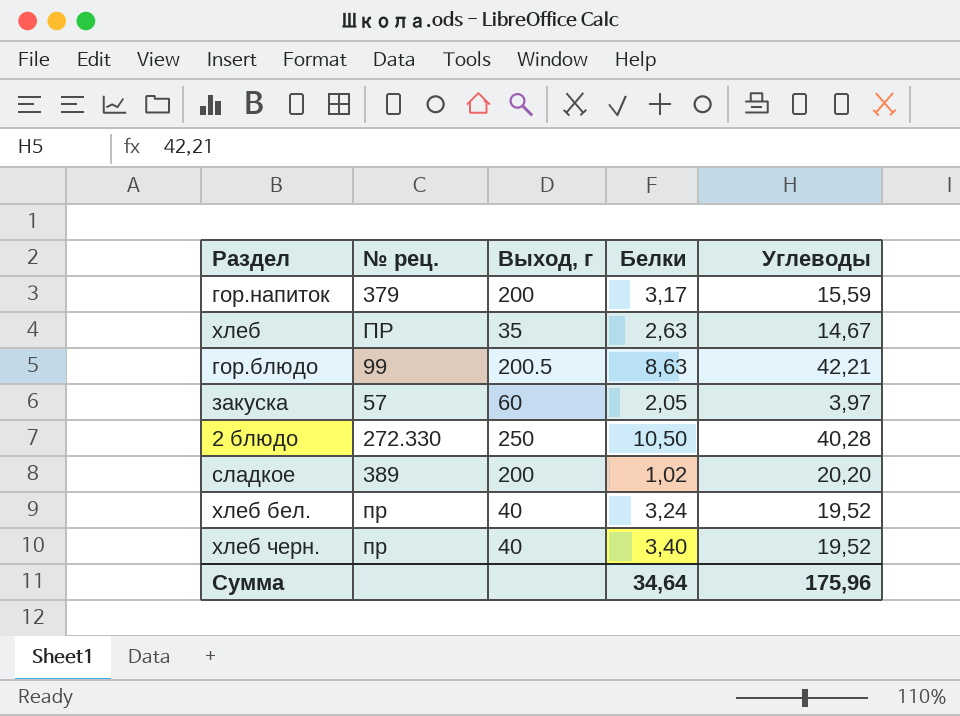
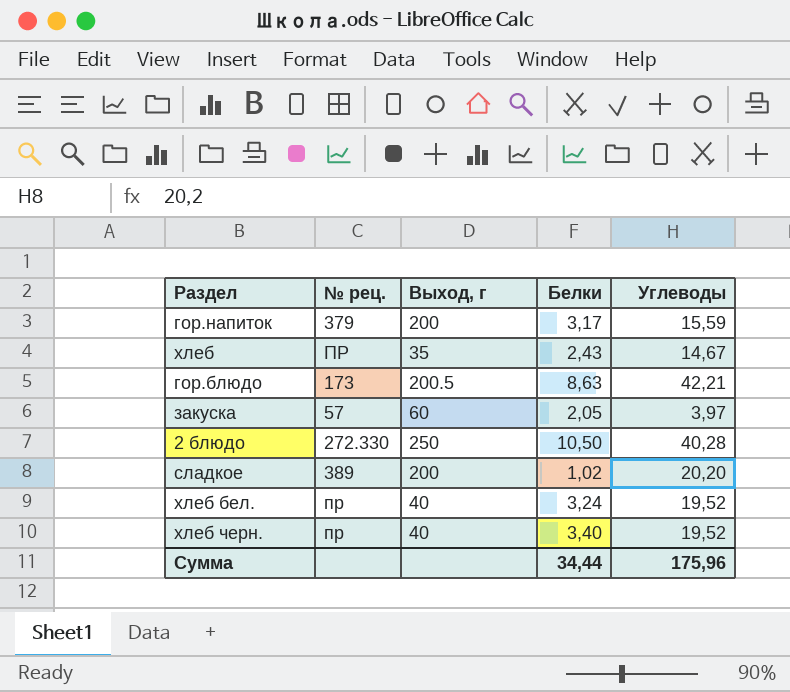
хлеб | Белки: 2,63 -> 2,43
гор.блюдо | № рец.: 99 -> 173
Сумма | Белки: 34,64 -> 34,44

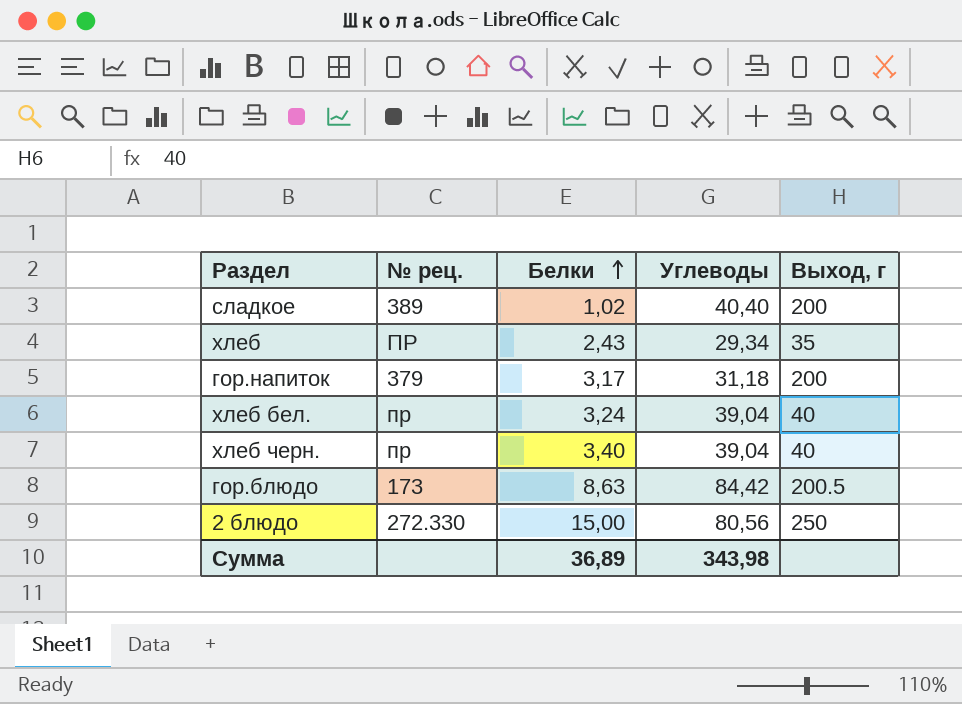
row order: none -> Белки ascending
column Выход, г | position: 3 -> 5
row закуска: 57 | 60 | 2,05 | 3,97 -> none
сладкое | Углеводы: 20,20 -> 40,40
хлеб | Углеводы: 14,67 -> 29,34
гор.напиток | Углеводы: 15,59 -> 31,18
хлеб бел. | Углеводы: 19,52 -> 39,04
хлеб черн. | Углеводы: 19,52 -> 39,04
гор.блюдо | Углеводы: 42,21 -> 84,42
2 блюдо | Белки: 10,50 -> 15,00
2 блюдо | Углеводы: 40,28 -> 80,56
Сумма | Белки: 34,44 -> 36,89
Сумма | Углеводы: 175,96 -> 343,98

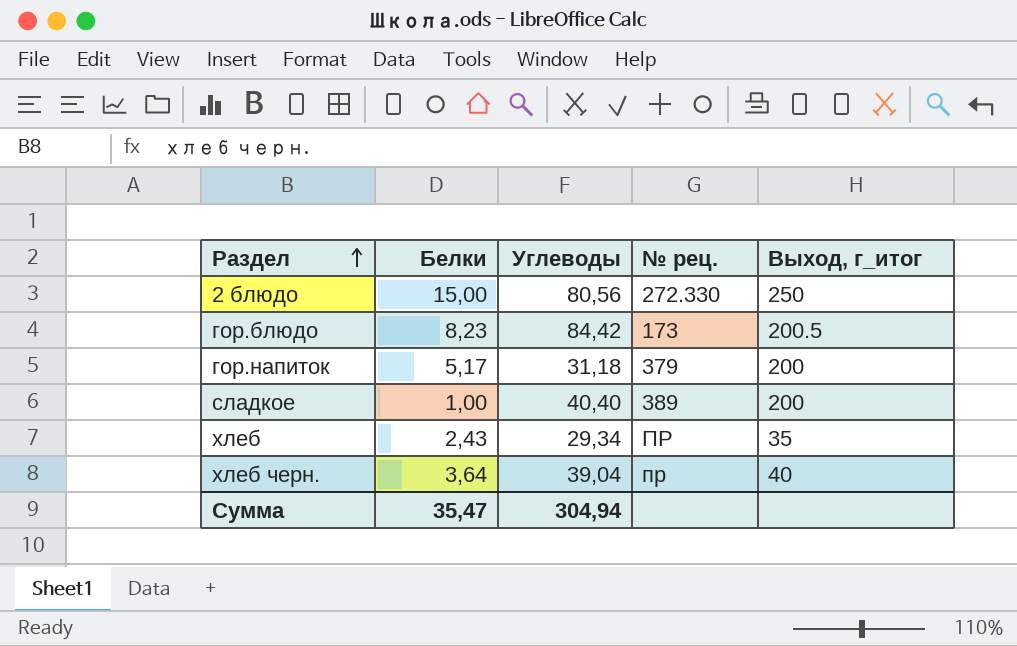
row order: Белки ascending -> Раздел ascending
column № рец. | position: 2 -> 4
column name: Выход, г -> Выход, г_итог
row хлеб бел.: пр | 3,24 | 39,04 | 40 -> none
гор.блюдо | Белки: 8,63 -> 8,23
гор.напиток | Белки: 3,17 -> 5,17
сладкое | Белки: 1,02 -> 1,00
хлеб черн. | Белки: 3,40 -> 3,64
Сумма | Белки: 36,89 -> 35,47
Сумма | Углеводы: 343,98 -> 304,94

